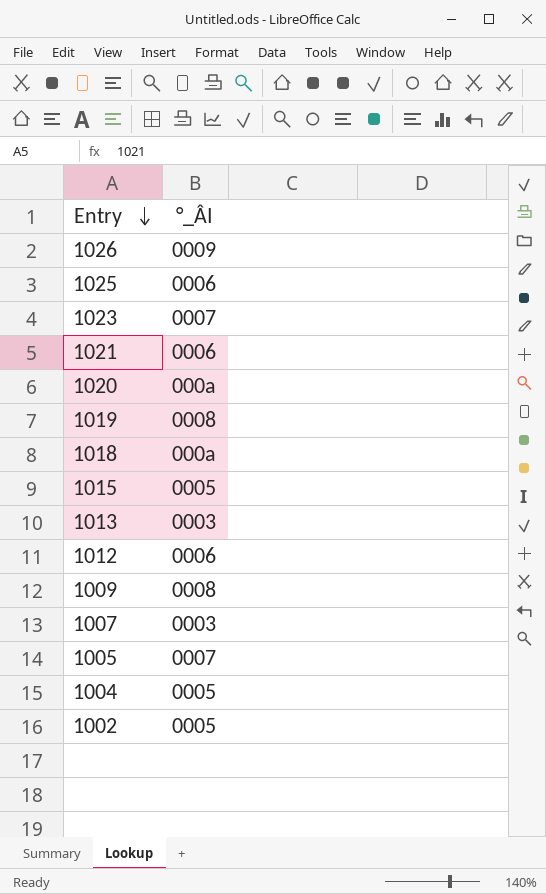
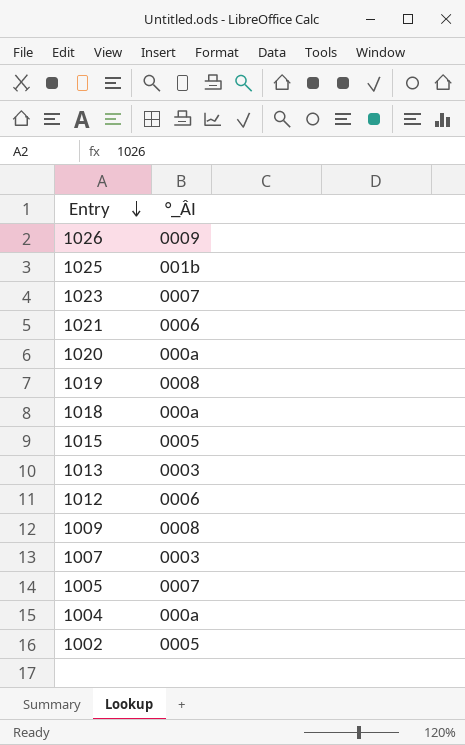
1025 | °_ÂI: 0006 -> 001b
1004 | °_ÂI: 0005 -> 000a

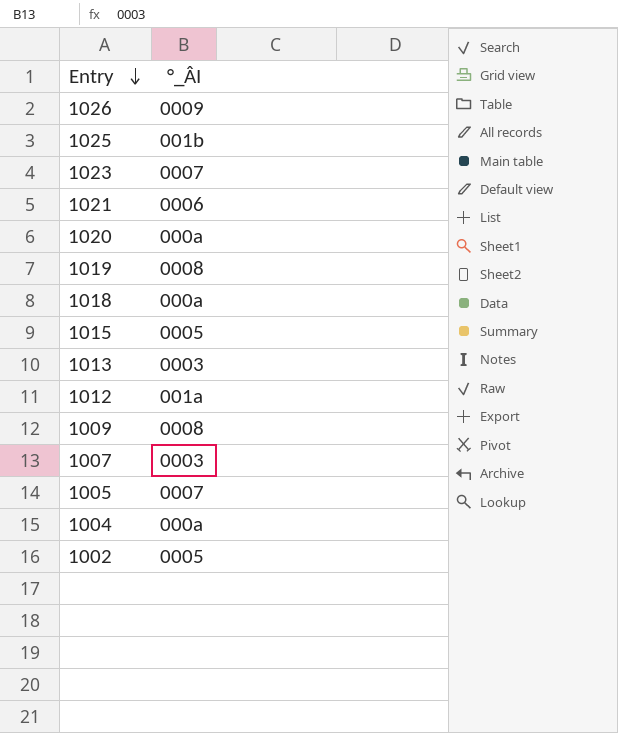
1012 | °_ÂI: 0006 -> 001a

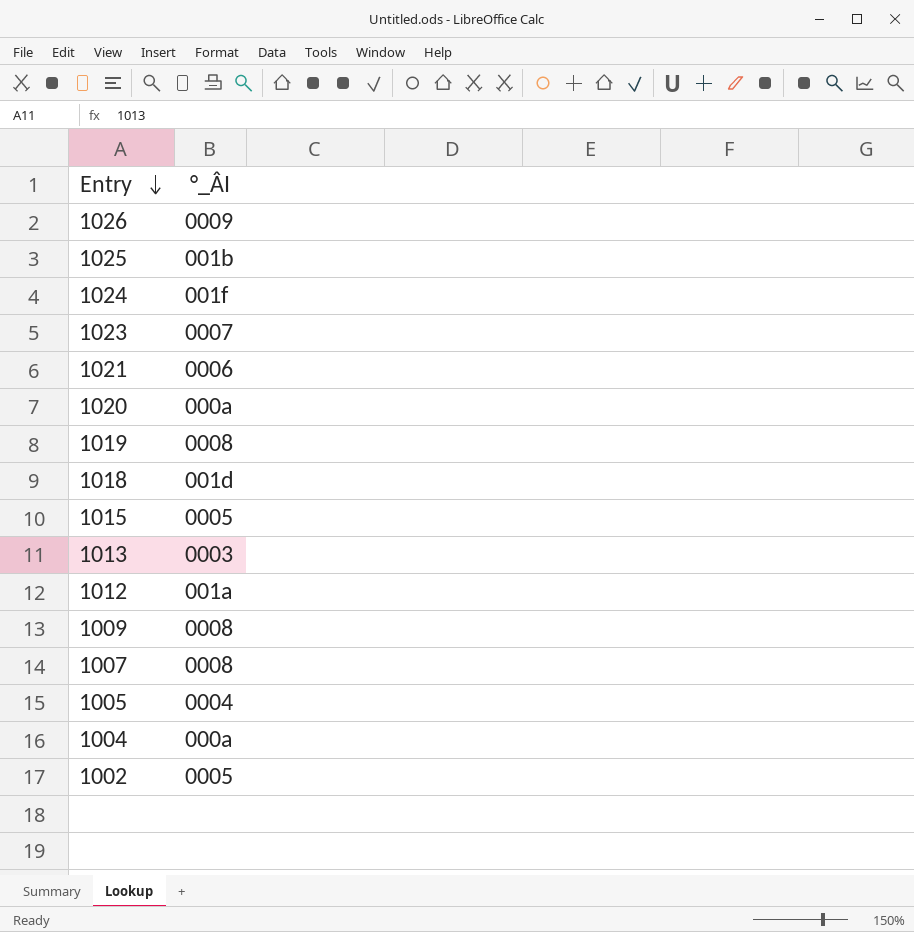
row 1024: none -> 001f
1018 | °_ÂI: 000a -> 001d
1007 | °_ÂI: 0003 -> 0008
1005 | °_ÂI: 0007 -> 0004

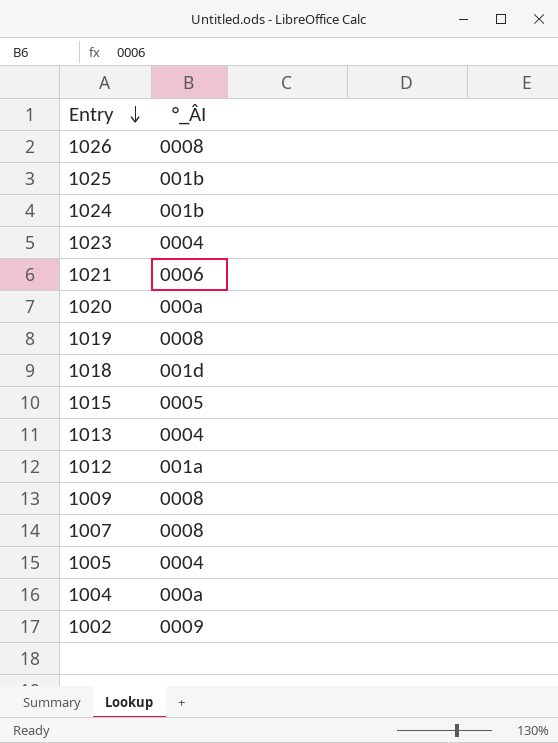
1026 | °_ÂI: 0009 -> 0008
1024 | °_ÂI: 001f -> 001b
1023 | °_ÂI: 0007 -> 0004
1013 | °_ÂI: 0003 -> 0004
1002 | °_ÂI: 0005 -> 0009

